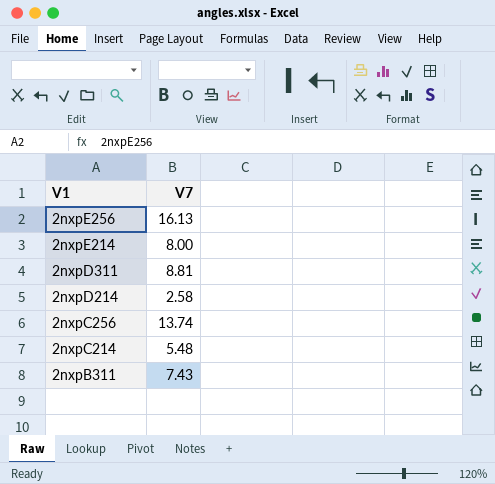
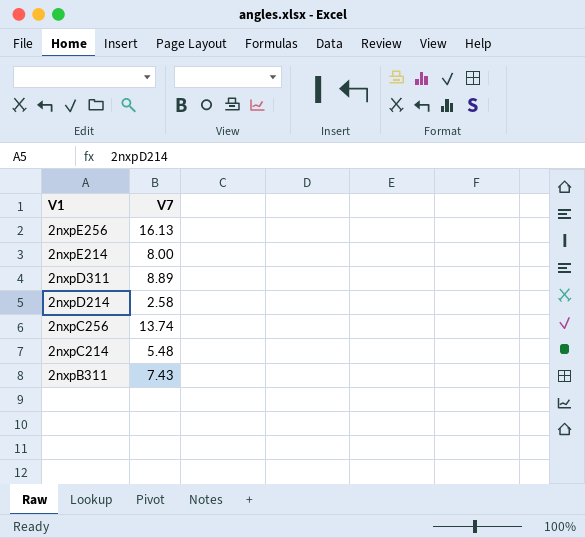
2nxpD311 | V7: 8.81 -> 8.89

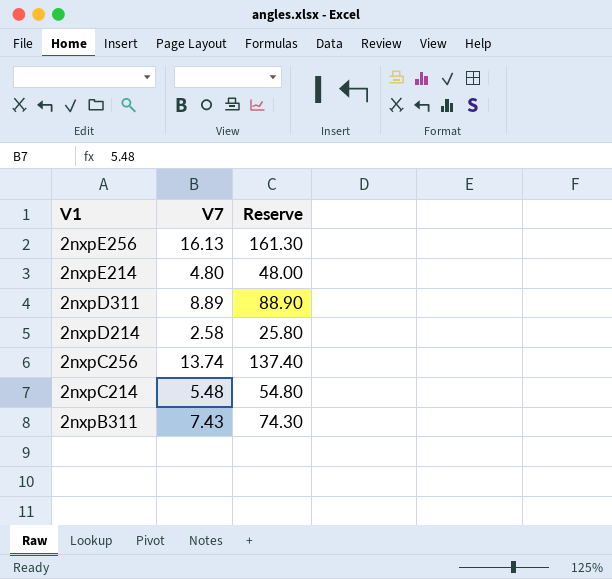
column Reserve | formula: none -> [V7] * 10
2nxpE214 | V7: 8.00 -> 4.80

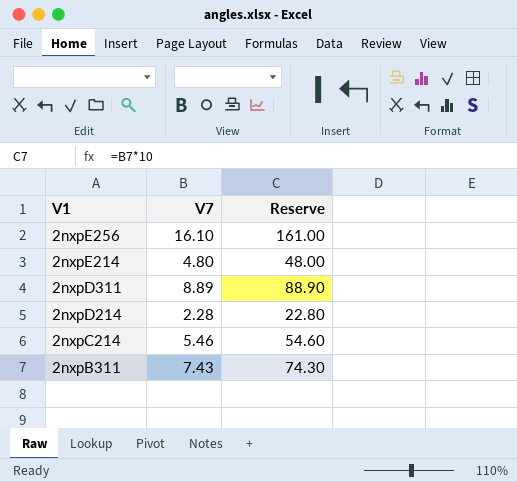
row 2nxpC256: 13.74 | 137.40 -> none
2nxpE256 | V7: 16.13 -> 16.10
2nxpE256 | Reserve: 161.30 -> 161.00
2nxpD214 | V7: 2.58 -> 2.28
2nxpD214 | Reserve: 25.80 -> 22.80
2nxpC214 | V7: 5.48 -> 5.46
2nxpC214 | Reserve: 54.80 -> 54.60

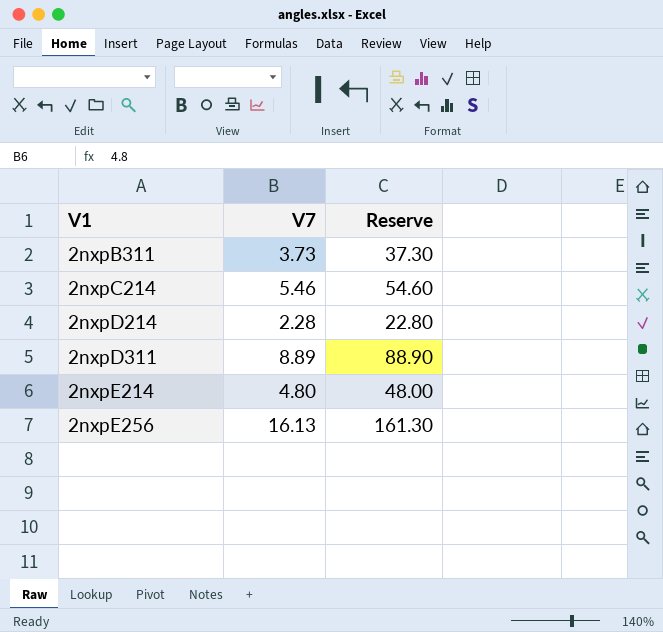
row order: V1 descending -> V1 ascending
2nxpB311 | V7: 7.43 -> 3.73
2nxpB311 | Reserve: 74.30 -> 37.30
2nxpE256 | V7: 16.10 -> 16.13
2nxpE256 | Reserve: 161.00 -> 161.30

